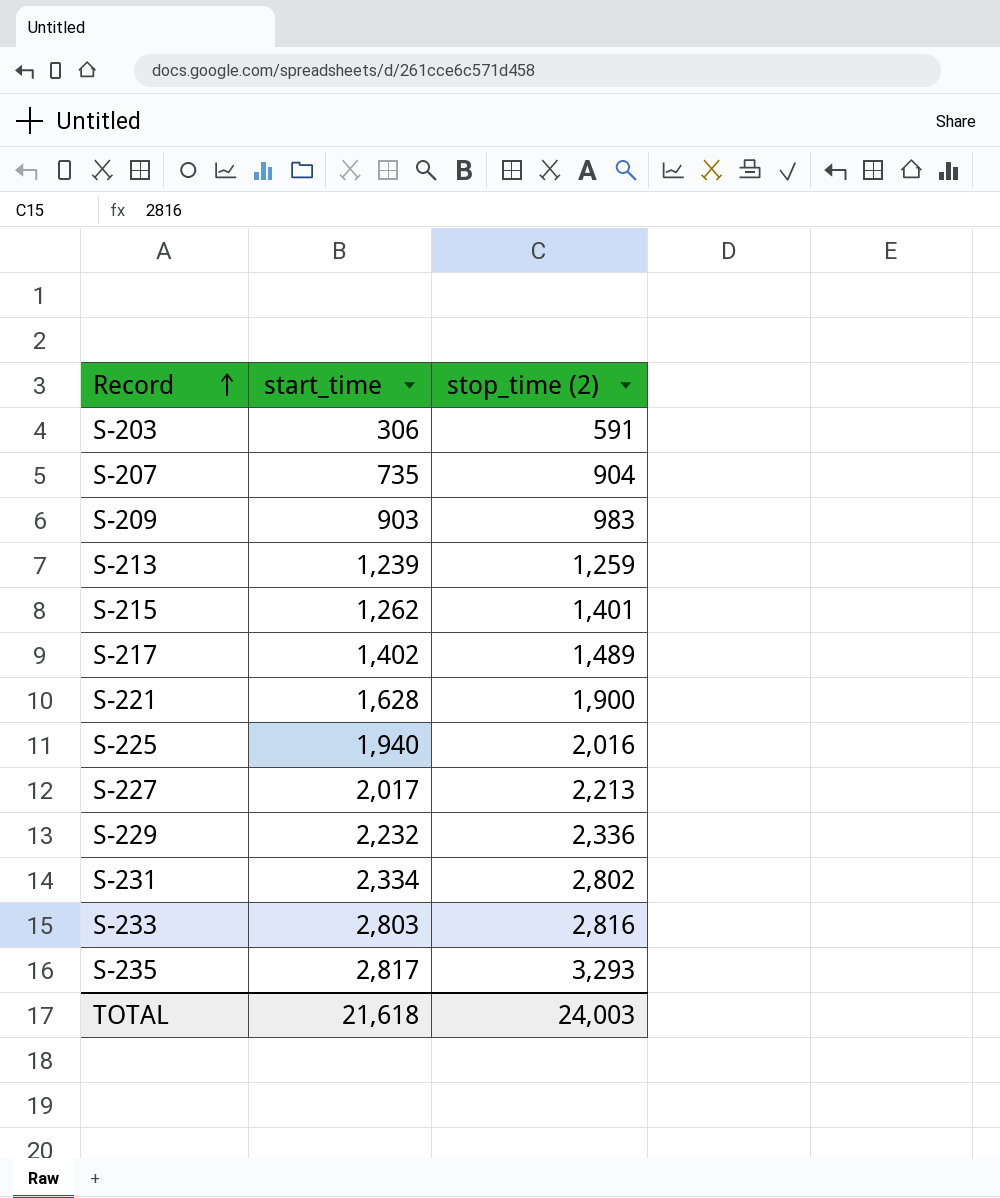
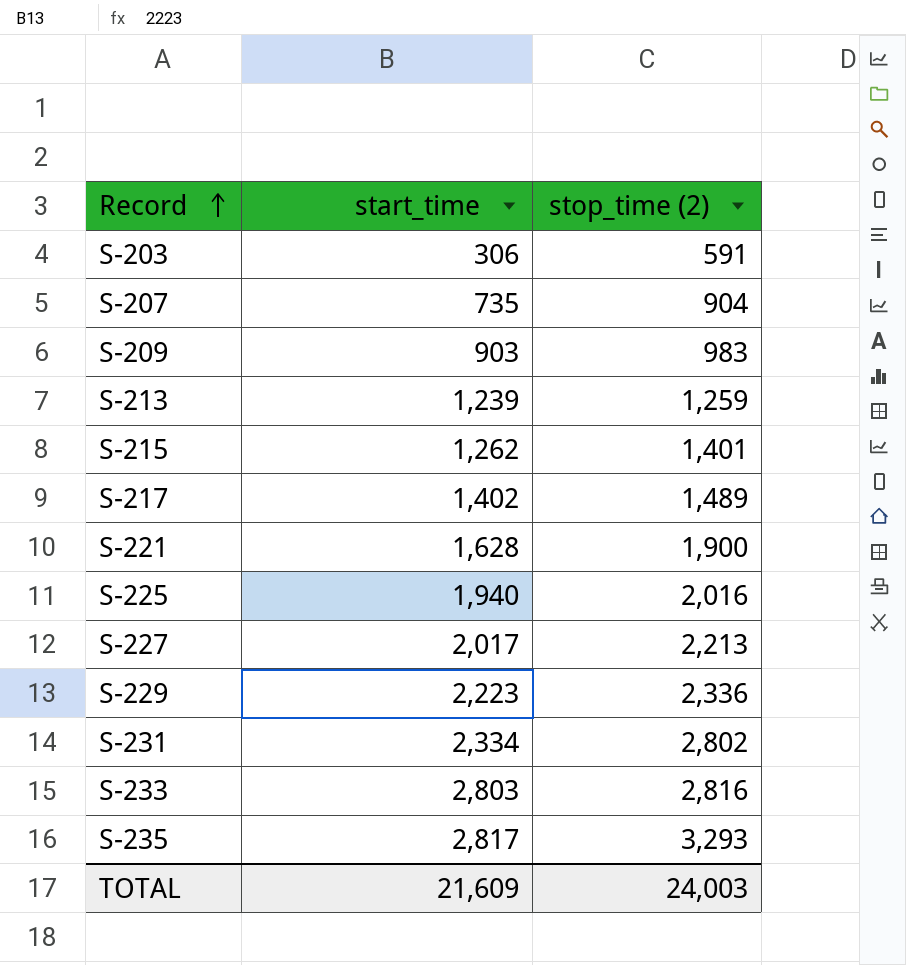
S-229 | start_time: 2,232 -> 2,223
TOTAL | start_time: 21,618 -> 21,609

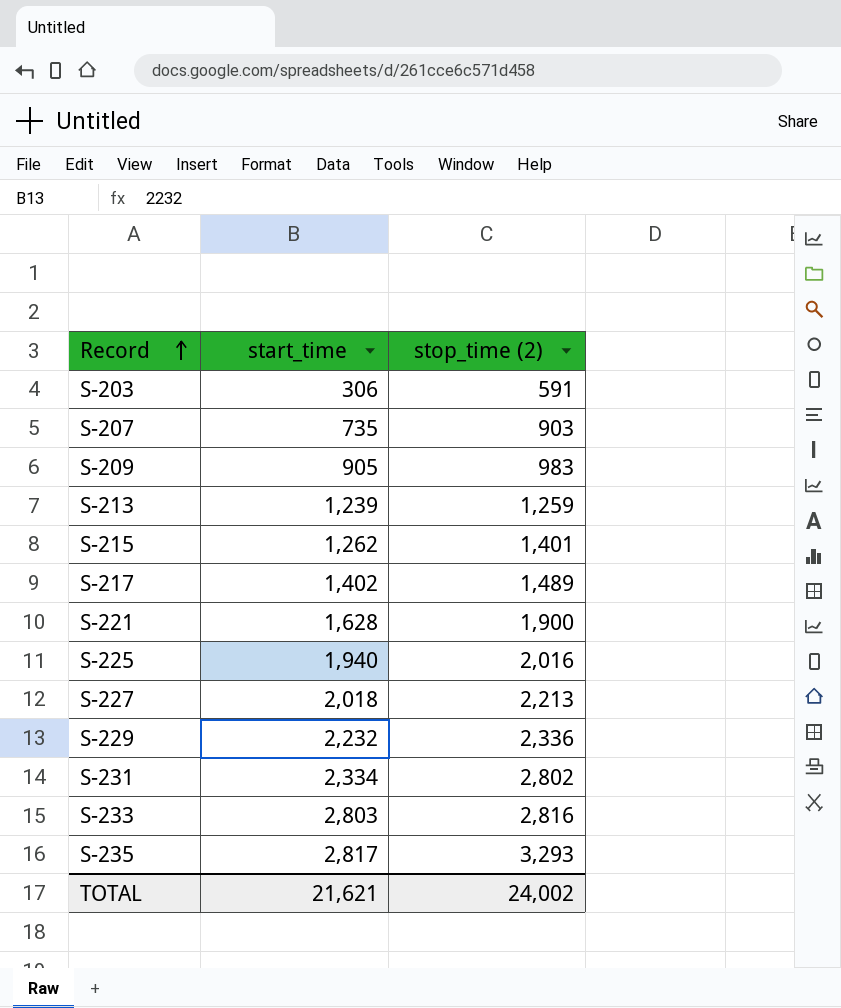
S-207 | stop_time (2): 904 -> 903
S-209 | start_time: 903 -> 905
S-227 | start_time: 2,017 -> 2,018
S-229 | start_time: 2,223 -> 2,232
TOTAL | start_time: 21,609 -> 21,621
TOTAL | stop_time (2): 24,003 -> 24,002

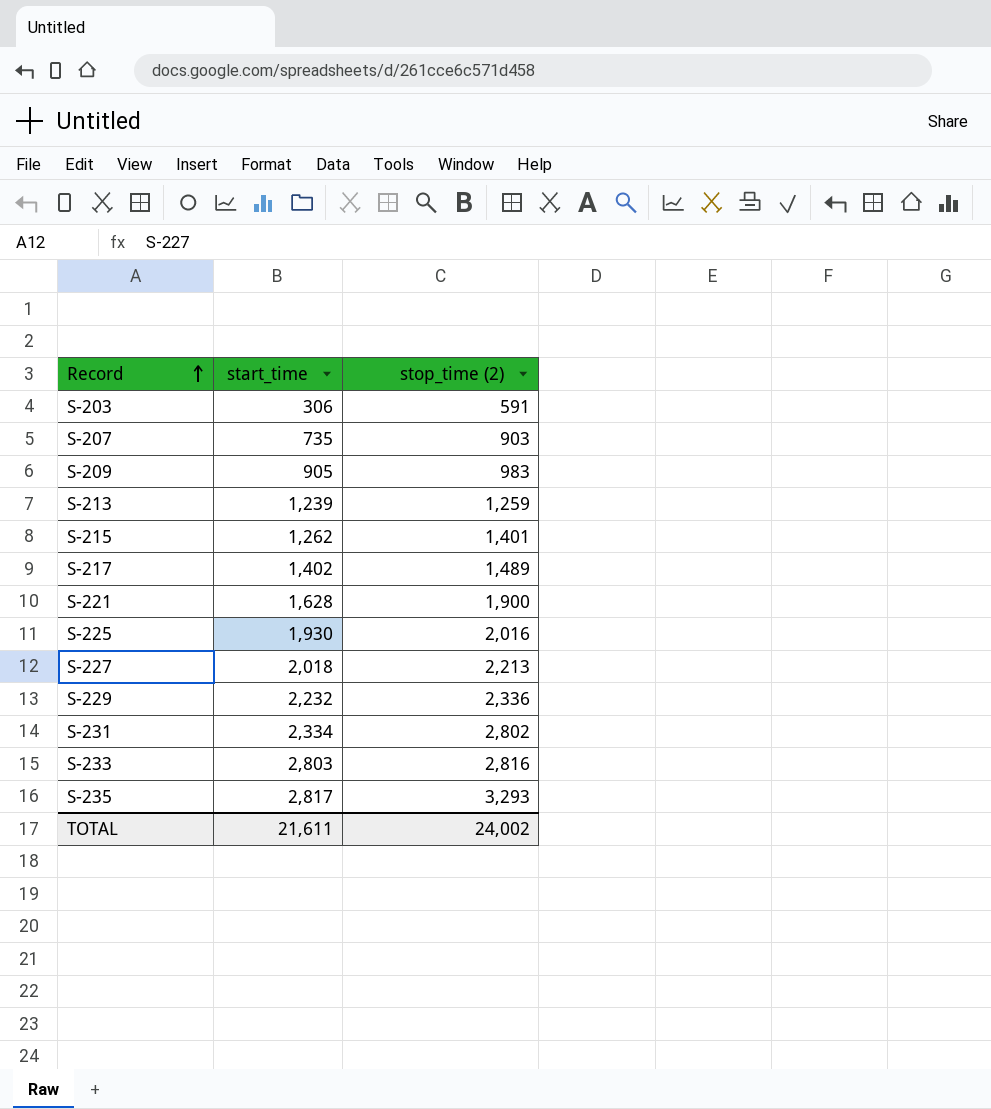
S-225 | start_time: 1,940 -> 1,930
TOTAL | start_time: 21,621 -> 21,611

